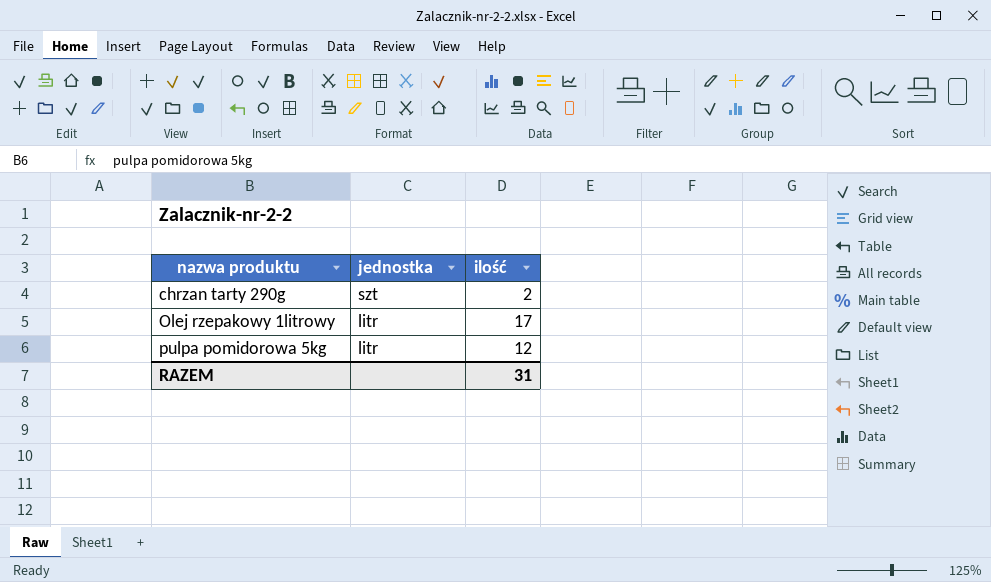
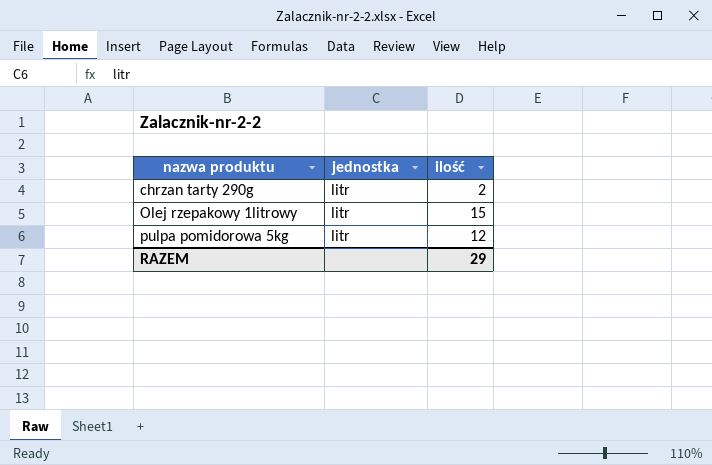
chrzan tarty 290g | jednostka: szt -> litr
Olej rzepakowy 1litrowy | ilość: 17 -> 15
RAZEM | ilość: 31 -> 29

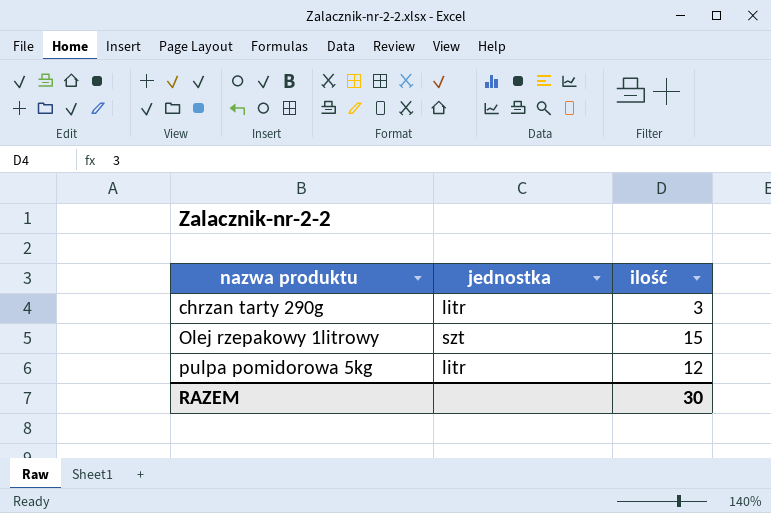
chrzan tarty 290g | ilość: 2 -> 3
Olej rzepakowy 1litrowy | jednostka: litr -> szt
RAZEM | ilość: 29 -> 30

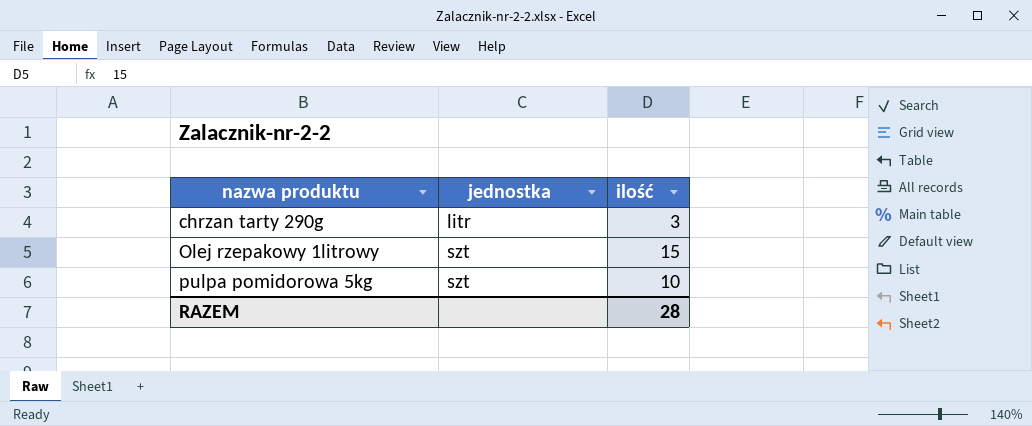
pulpa pomidorowa 5kg | jednostka: litr -> szt
pulpa pomidorowa 5kg | ilość: 12 -> 10
RAZEM | ilość: 30 -> 28

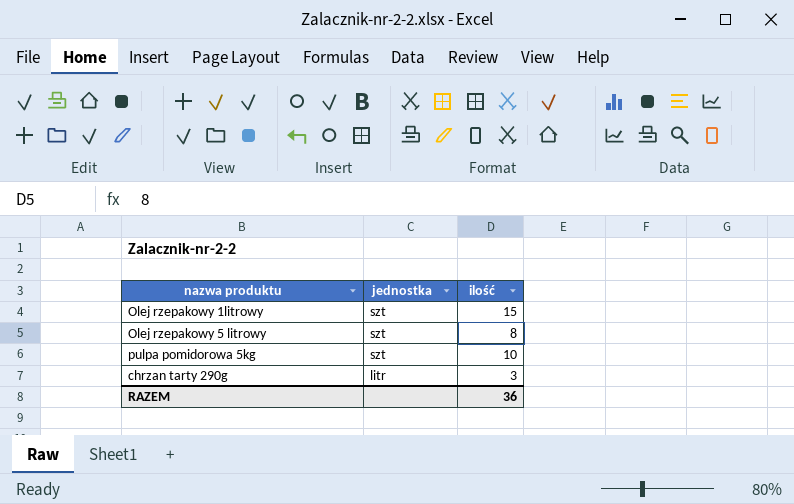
row order: nazwa produktu ascending -> jednostka descending
row Olej rzepakowy 5 litrowy: none -> szt | 8
RAZEM | ilość: 28 -> 36

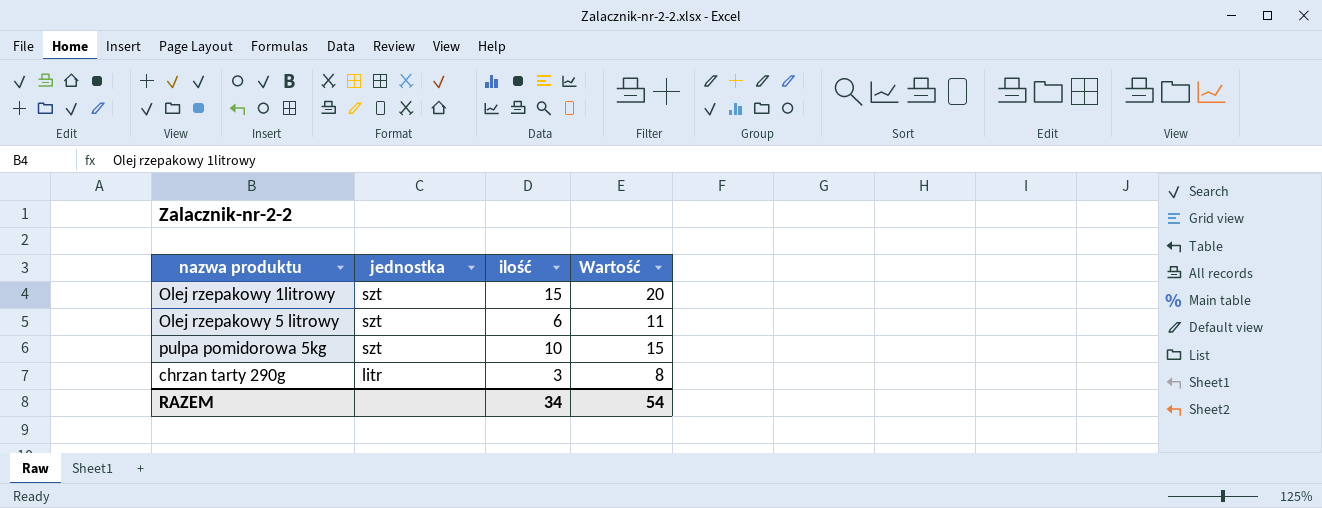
column Wartość | formula: none -> [ilość] + 5
Olej rzepakowy 5 litrowy | ilość: 8 -> 6
RAZEM | ilość: 36 -> 34

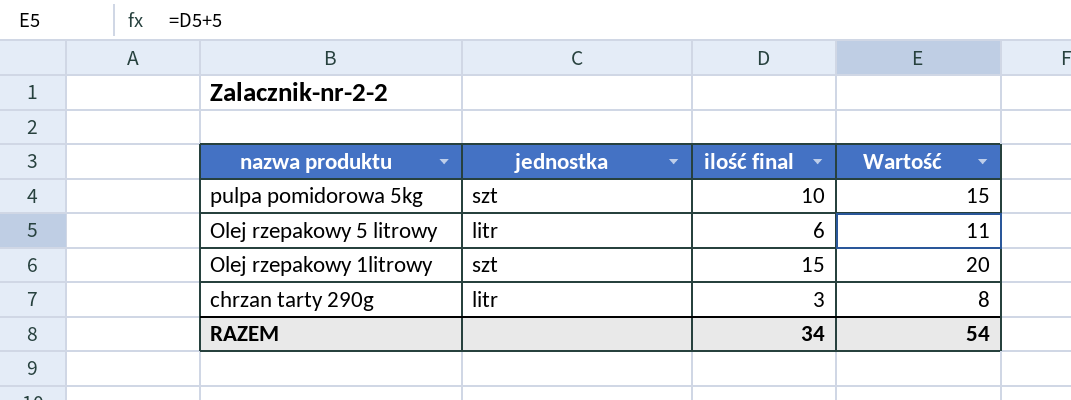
row order: jednostka descending -> nazwa produktu descending
column name: ilość -> ilość final
Olej rzepakowy 5 litrowy | jednostka: szt -> litr

